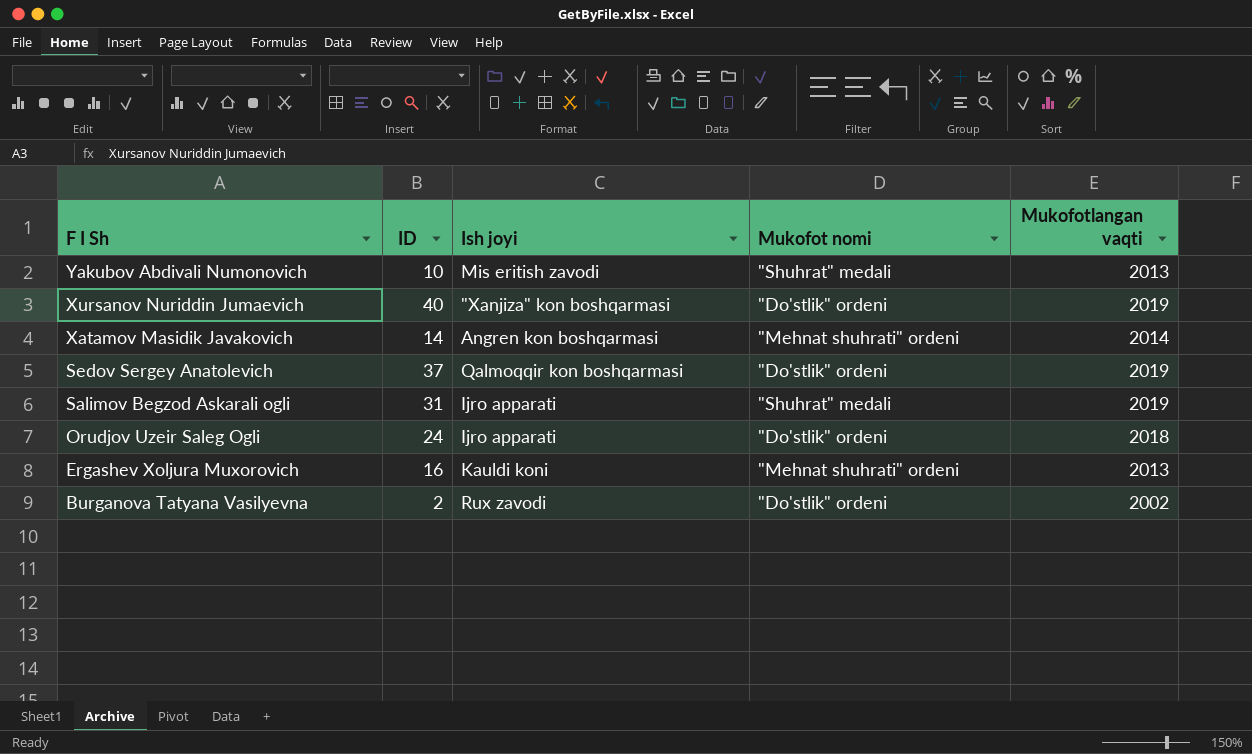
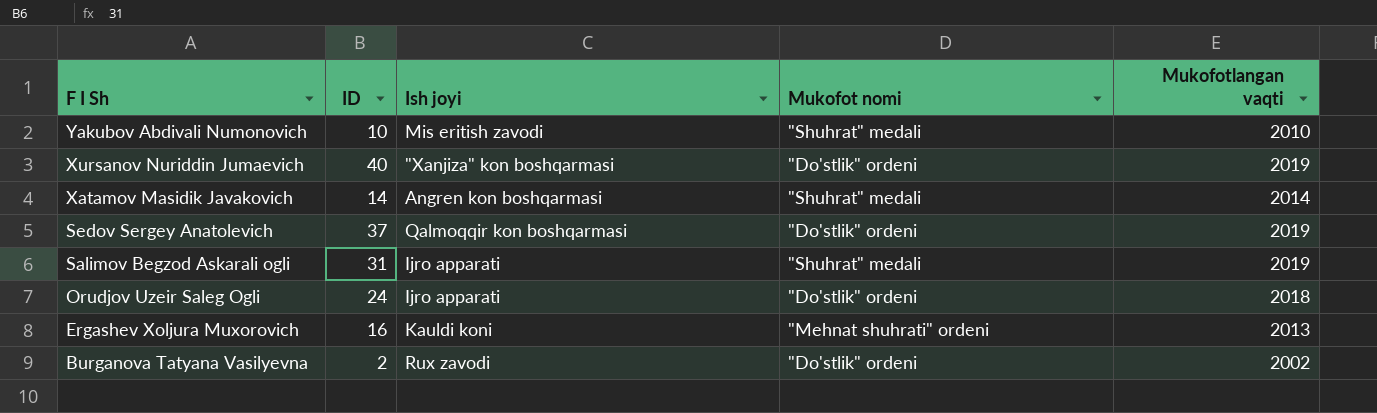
Yakubov Abdivali Numonovich | Mukofotlangan vaqti: 2013 -> 2010
Xatamov Masidik Javakovich | Mukofot nomi: "Mehnat shuhrati" ordeni -> "Shuhrat" medali

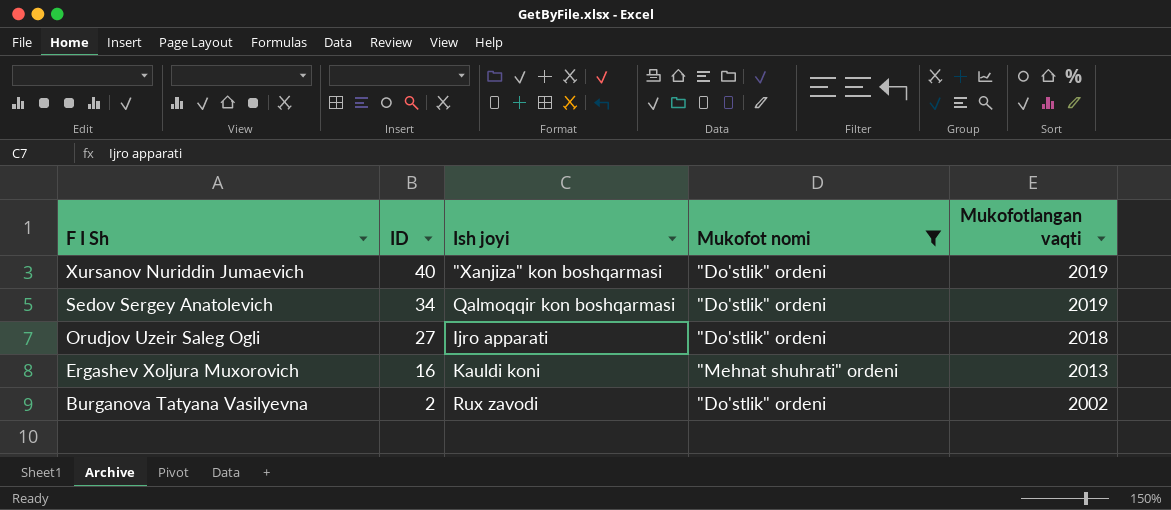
filter: none -> Mukofot nomi != "Shuhrat" medali
Sedov Sergey Anatolevich | ID: 37 -> 34
Orudjov Uzeir Saleg Ogli | ID: 24 -> 27

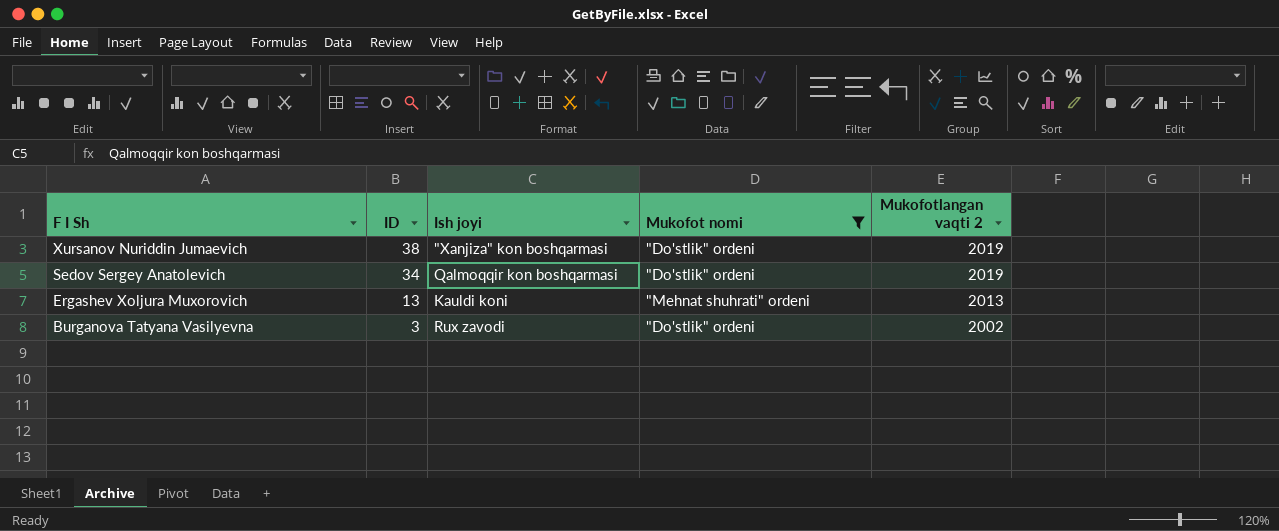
column name: Mukofotlangan vaqti -> Mukofotlangan vaqti 2
row Orudjov Uzeir Saleg Ogli: 27 | Ijro apparati | "Do'stlik" ordeni | 2018 -> none
Xursanov Nuriddin Jumaevich | ID: 40 -> 38
Ergashev Xoljura Muxorovich | ID: 16 -> 13
Burganova Tatyana Vasilyevna | ID: 2 -> 3

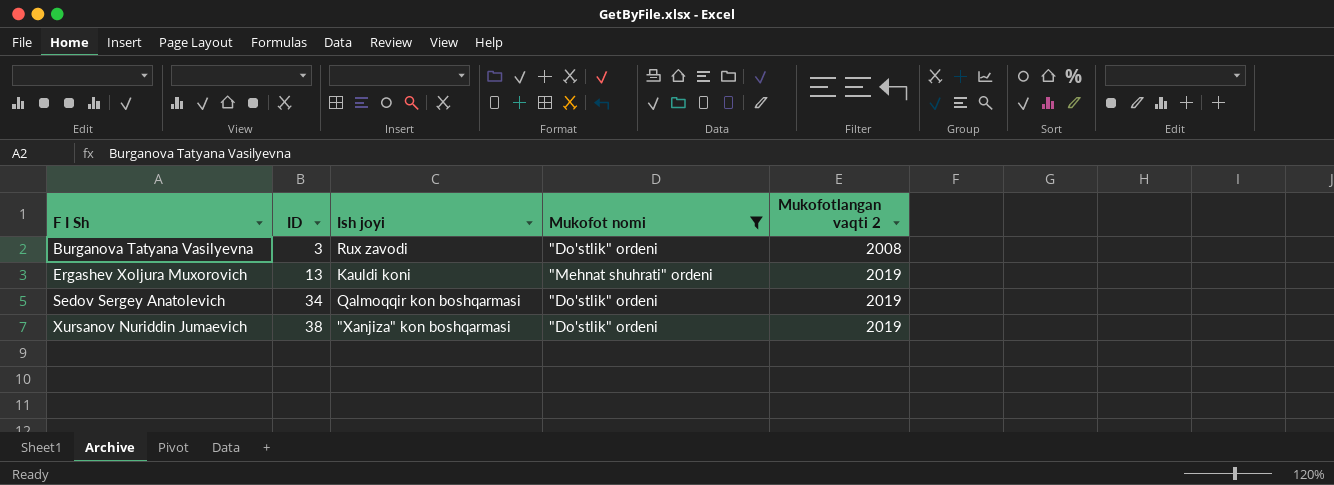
row order: F I Sh descending -> F I Sh ascending
Burganova Tatyana Vasilyevna | Mukofotlangan vaqti 2: 2002 -> 2008
Ergashev Xoljura Muxorovich | Mukofotlangan vaqti 2: 2013 -> 2019

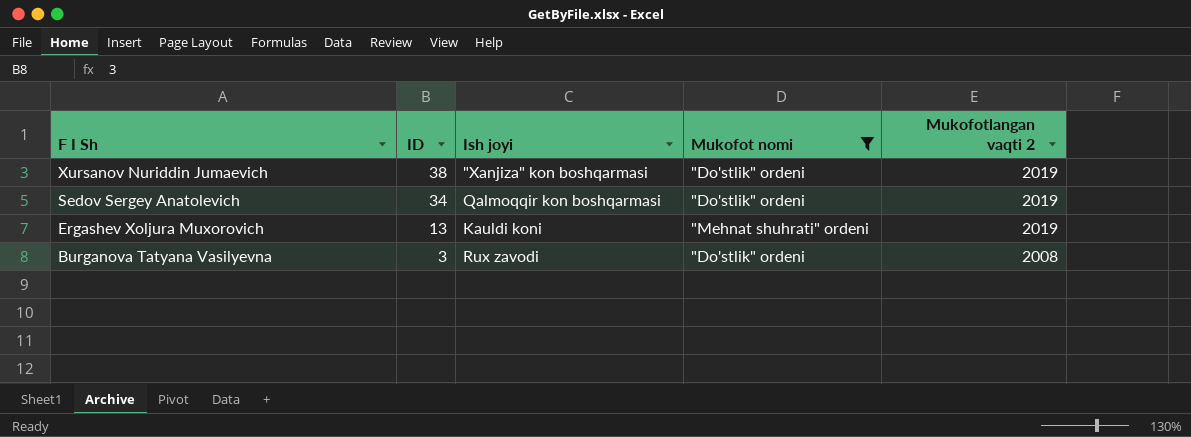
row order: F I Sh ascending -> F I Sh descending

